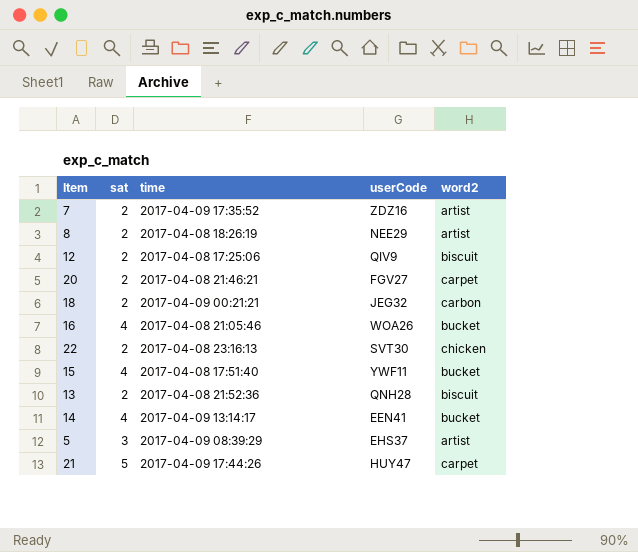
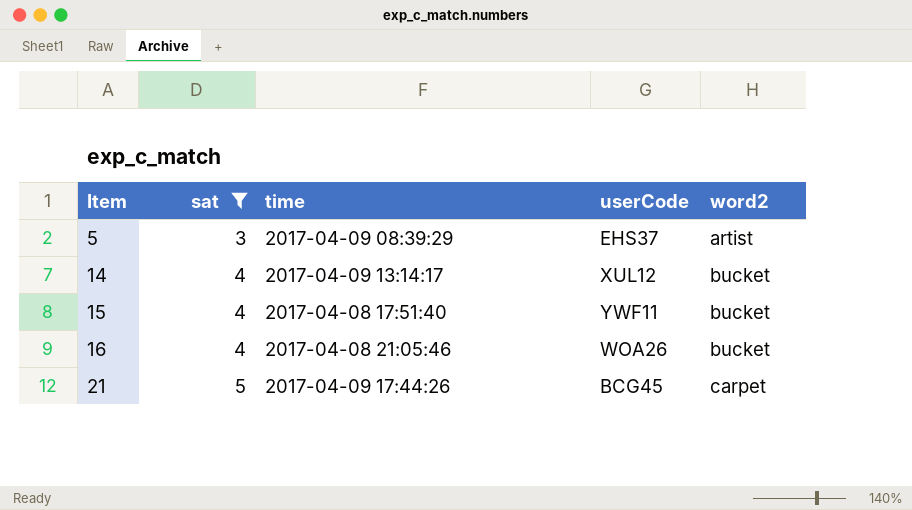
filter: none -> sat != 2
row order: none -> Item ascending
14 | userCode: EEN41 -> XUL12
21 | userCode: HUY47 -> BCG45

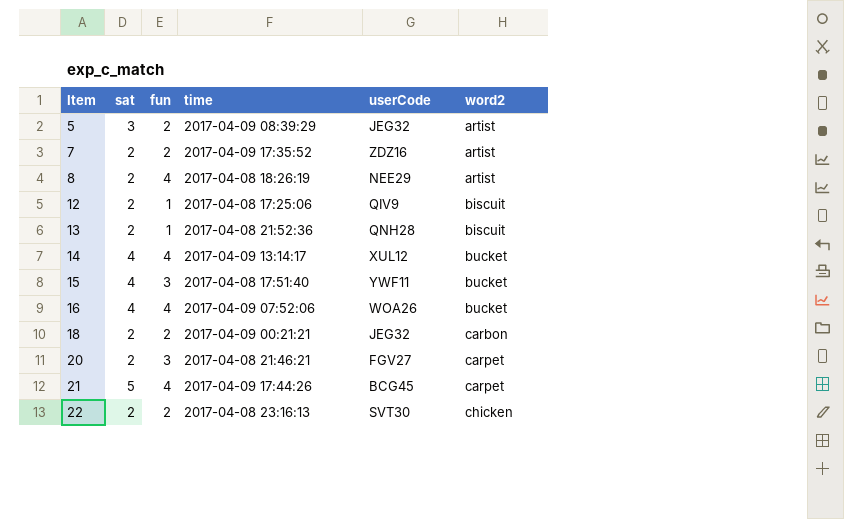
filter: sat != 2 -> none
column fun | position: none -> 3
5 | userCode: EHS37 -> JEG32
16 | time: 2017-04-08 21:05:46 -> 2017-04-09 07:52:06

